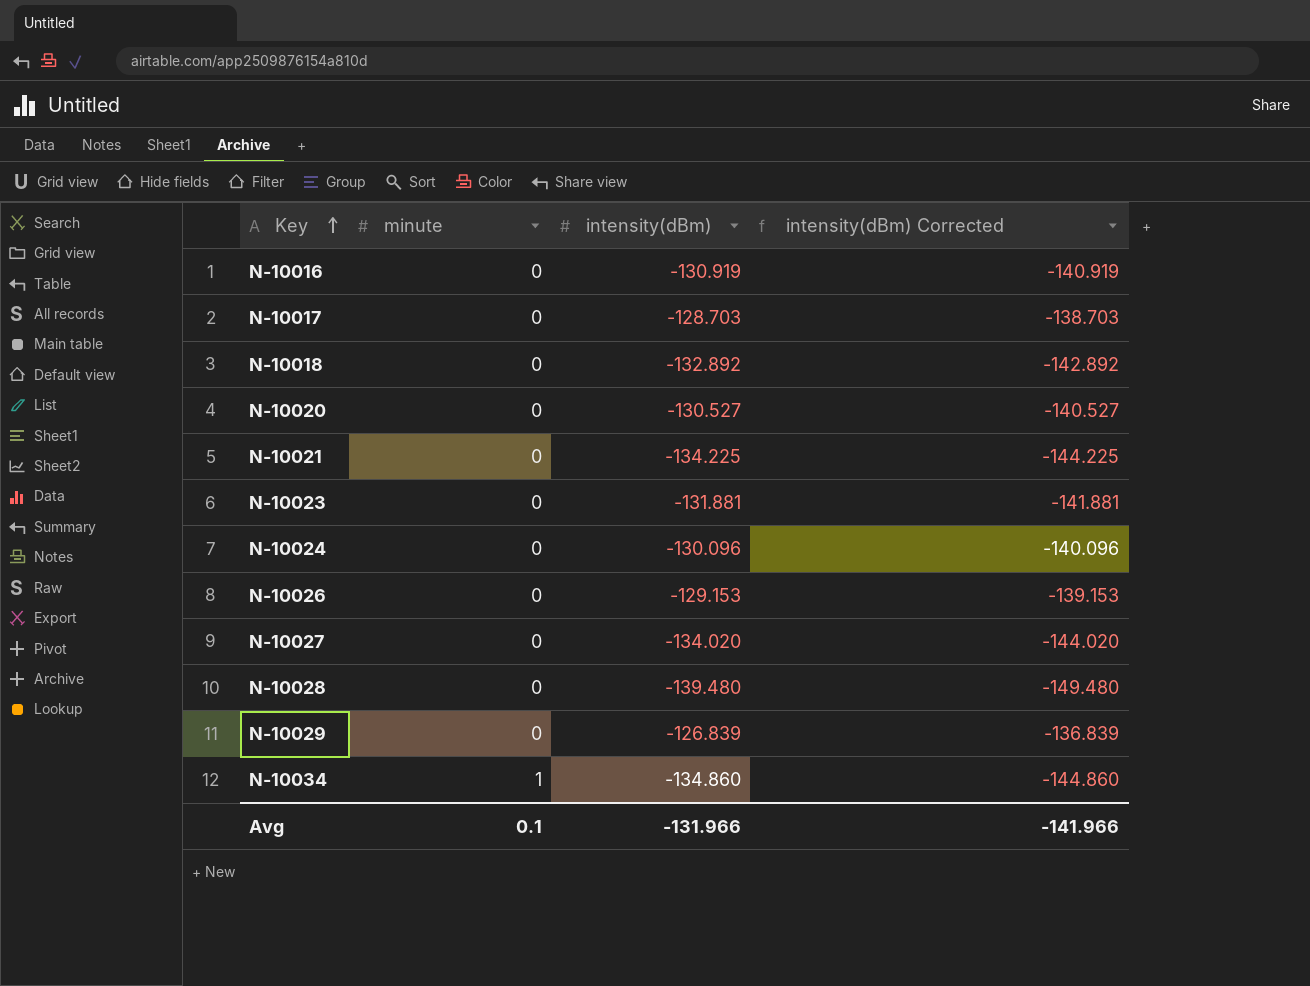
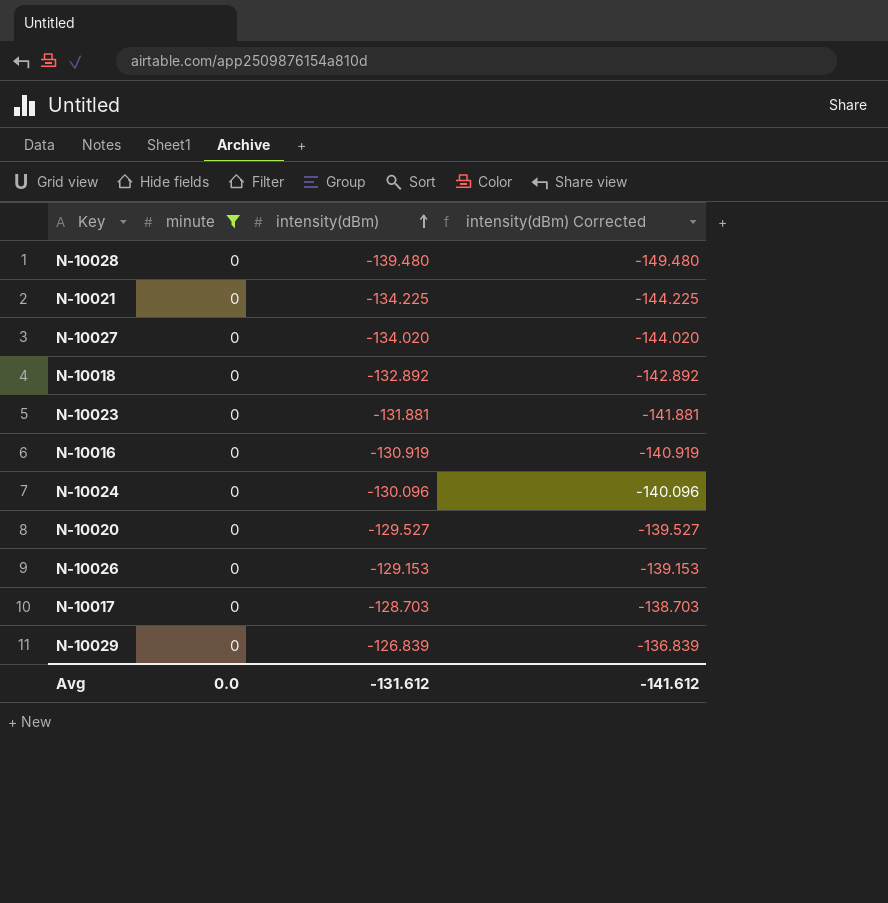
filter: none -> minute = 0
row order: Key ascending -> intensity(dBm) ascending
N-10020 | intensity(dBm): -130.527 -> -129.527
N-10020 | intensity(dBm) Corrected: -140.527 -> -139.527
Avg | minute: 0.1 -> 0.0
Avg | intensity(dBm): -131.966 -> -131.612
Avg | intensity(dBm) Corrected: -141.966 -> -141.612

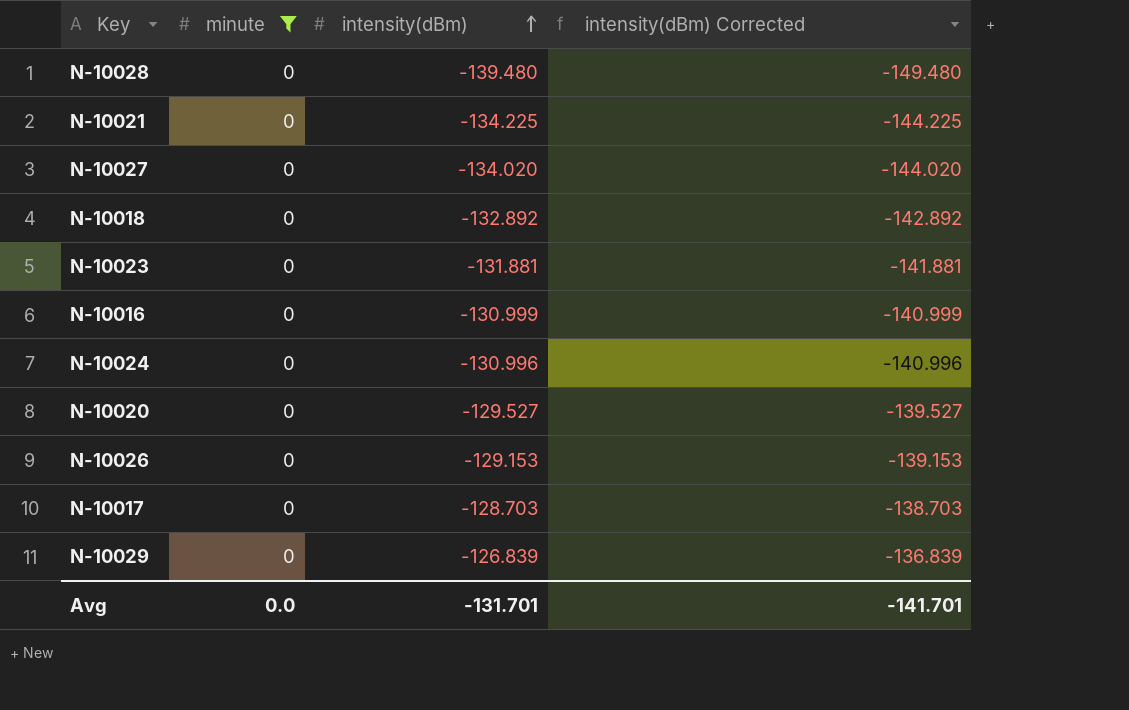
N-10016 | intensity(dBm): -130.919 -> -130.999
N-10016 | intensity(dBm) Corrected: -140.919 -> -140.999
N-10024 | intensity(dBm): -130.096 -> -130.996
N-10024 | intensity(dBm) Corrected: -140.096 -> -140.996
Avg | intensity(dBm): -131.612 -> -131.701
Avg | intensity(dBm) Corrected: -141.612 -> -141.701

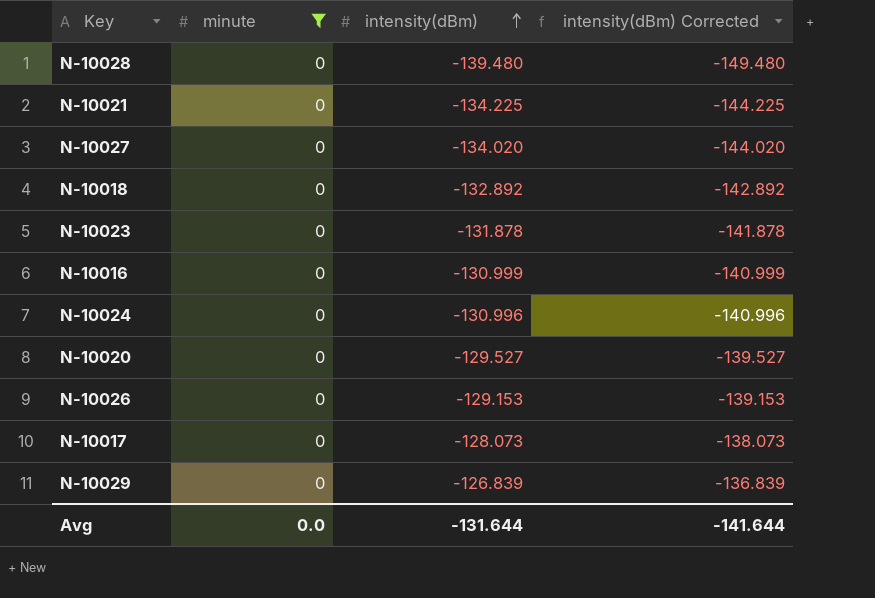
N-10023 | intensity(dBm): -131.881 -> -131.878
N-10023 | intensity(dBm) Corrected: -141.881 -> -141.878
N-10017 | intensity(dBm): -128.703 -> -128.073
N-10017 | intensity(dBm) Corrected: -138.703 -> -138.073
Avg | intensity(dBm): -131.701 -> -131.644
Avg | intensity(dBm) Corrected: -141.701 -> -141.644

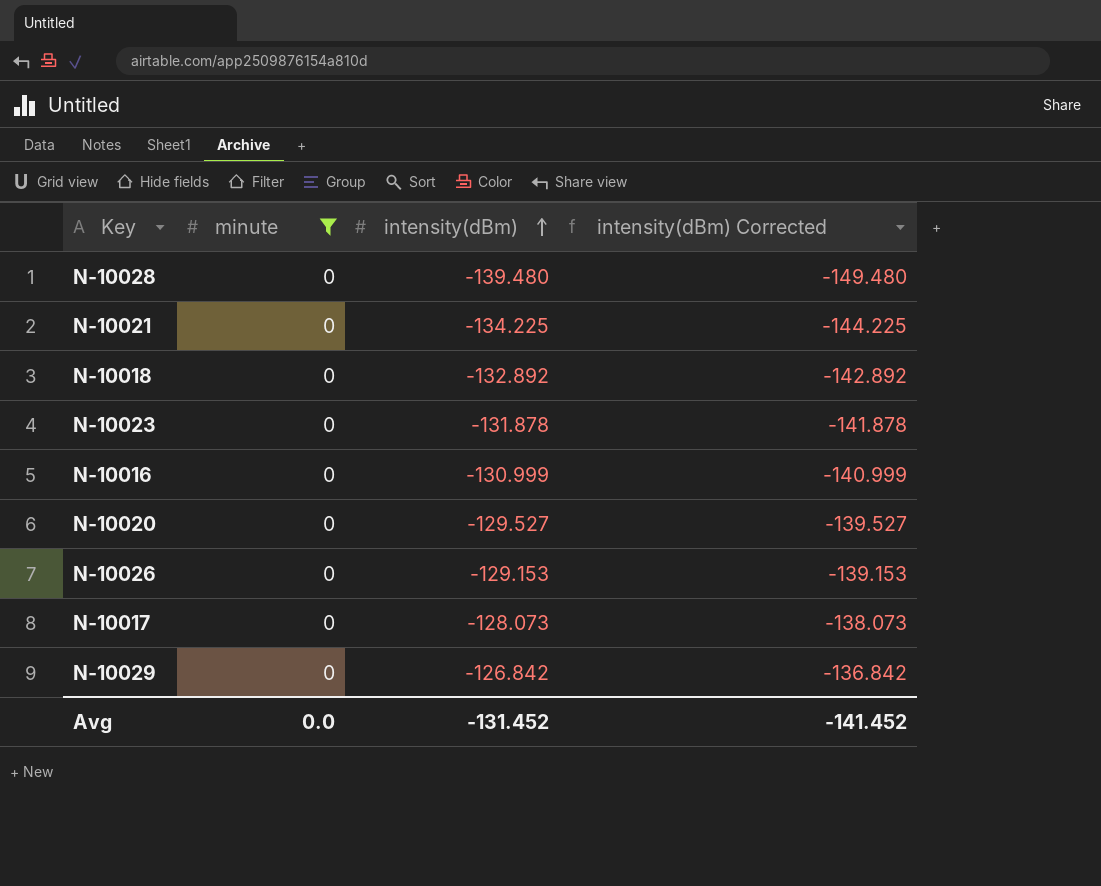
row N-10027: 0 | -134.020 | -144.020 -> none
row N-10024: 0 | -130.996 | -140.996 -> none
N-10029 | intensity(dBm): -126.839 -> -126.842
N-10029 | intensity(dBm) Corrected: -136.839 -> -136.842
Avg | intensity(dBm): -131.644 -> -131.452
Avg | intensity(dBm) Corrected: -141.644 -> -141.452

